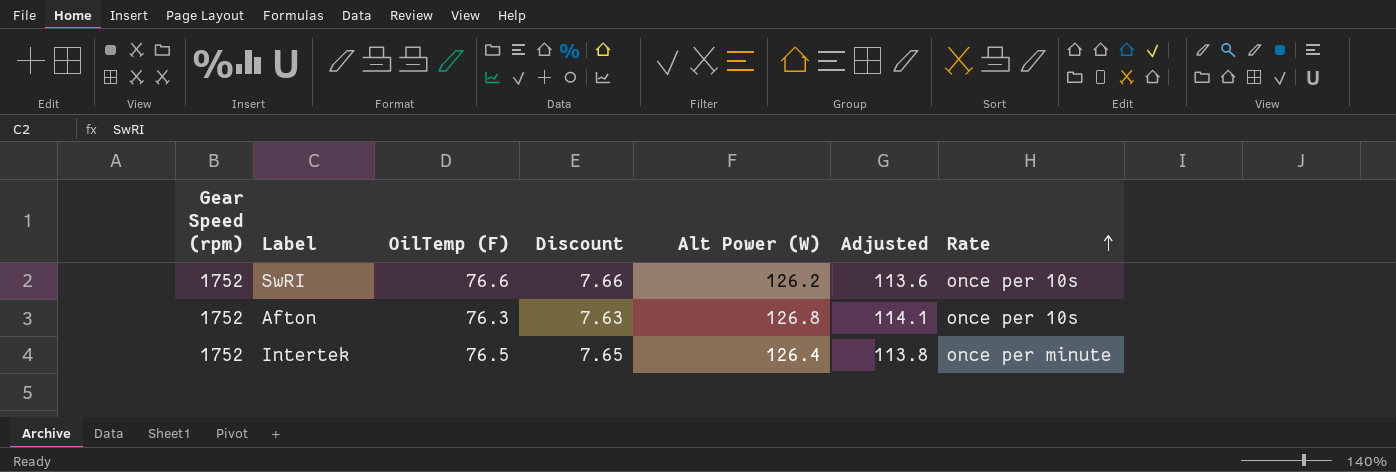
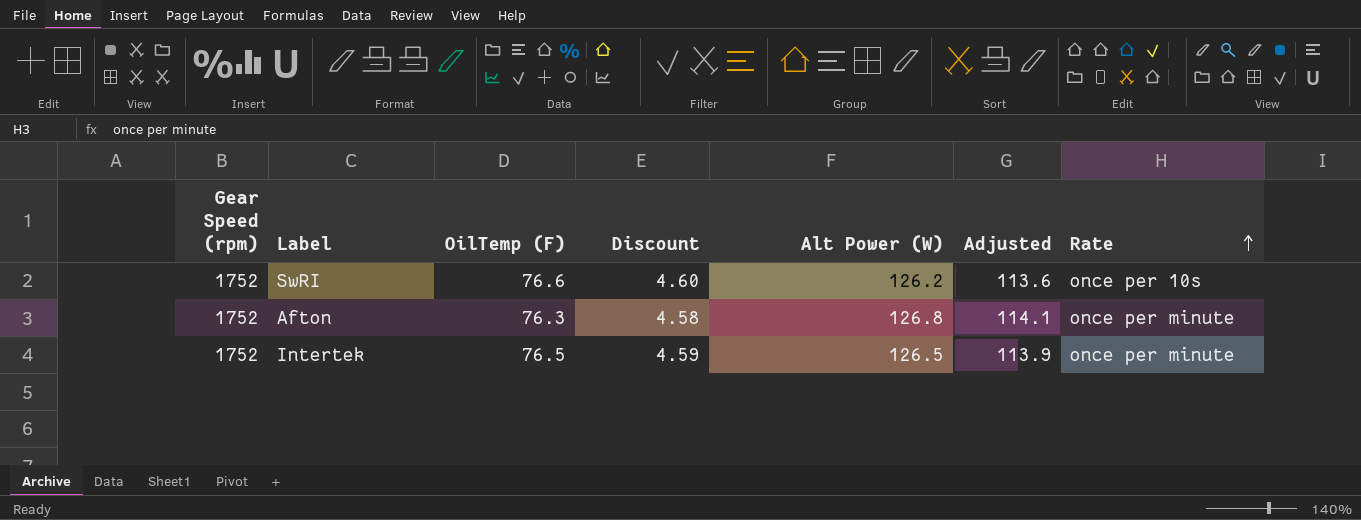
column Discount | formula: [OilTemp (F)] * 0.1 -> [OilTemp (F)] * 0.06
Afton | Rate: once per 10s -> once per minute
Intertek | Alt Power (W): 126.4 -> 126.5
Intertek | Adjusted: 113.8 -> 113.9

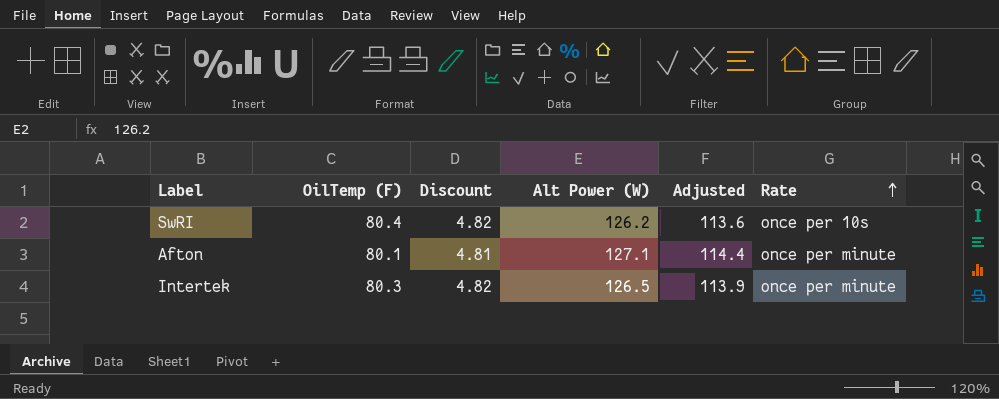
column Gear Speed (rpm) | position: 1 -> none
SwRI | OilTemp (F): 76.6 -> 80.4
SwRI | Discount: 4.60 -> 4.82
Afton | OilTemp (F): 76.3 -> 80.1
Afton | Discount: 4.58 -> 4.81
Afton | Alt Power (W): 126.8 -> 127.1
Afton | Adjusted: 114.1 -> 114.4
Intertek | OilTemp (F): 76.5 -> 80.3
Intertek | Discount: 4.59 -> 4.82

